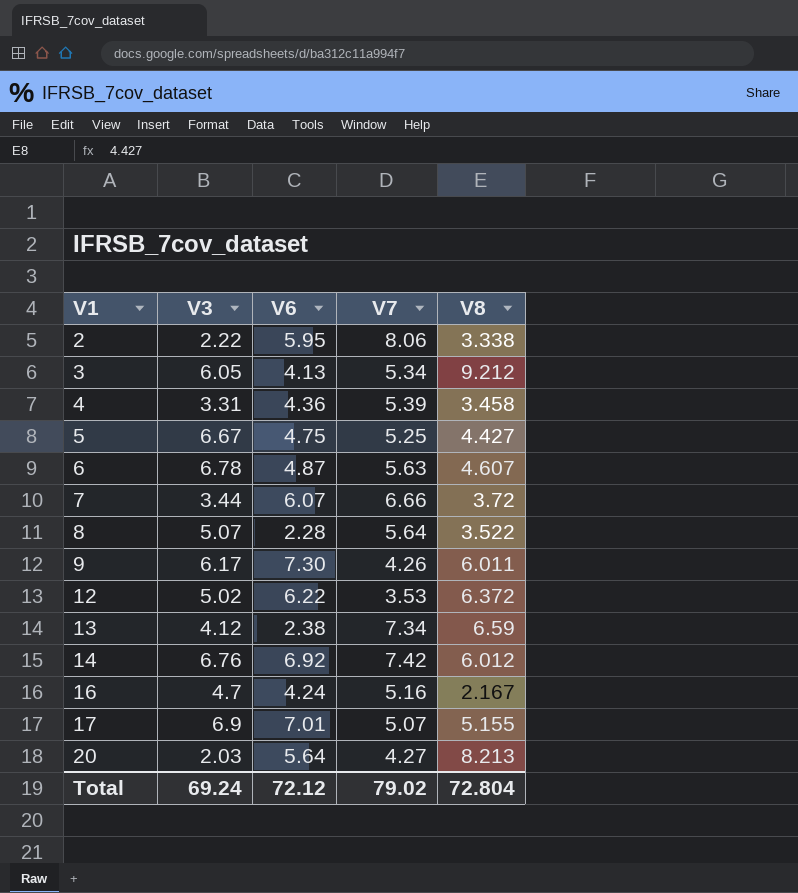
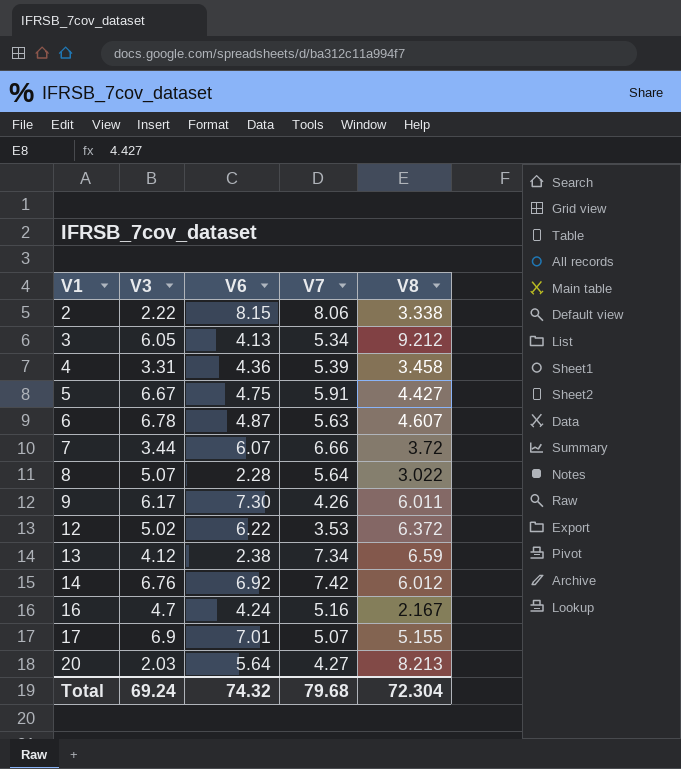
2 | V6: 5.95 -> 8.15
5 | V7: 5.25 -> 5.91
8 | V8: 3.522 -> 3.022
Total | V6: 72.12 -> 74.32
Total | V7: 79.02 -> 79.68
Total | V8: 72.804 -> 72.304

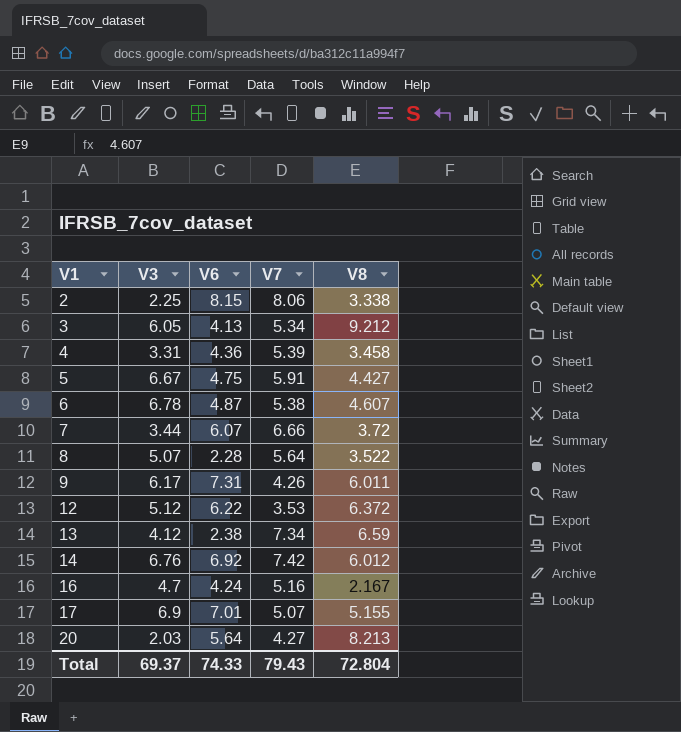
2 | V3: 2.22 -> 2.25
6 | V7: 5.63 -> 5.38
8 | V8: 3.022 -> 3.522
9 | V6: 7.30 -> 7.31
12 | V3: 5.02 -> 5.12
Total | V3: 69.24 -> 69.37
Total | V6: 74.32 -> 74.33
Total | V7: 79.68 -> 79.43
Total | V8: 72.304 -> 72.804

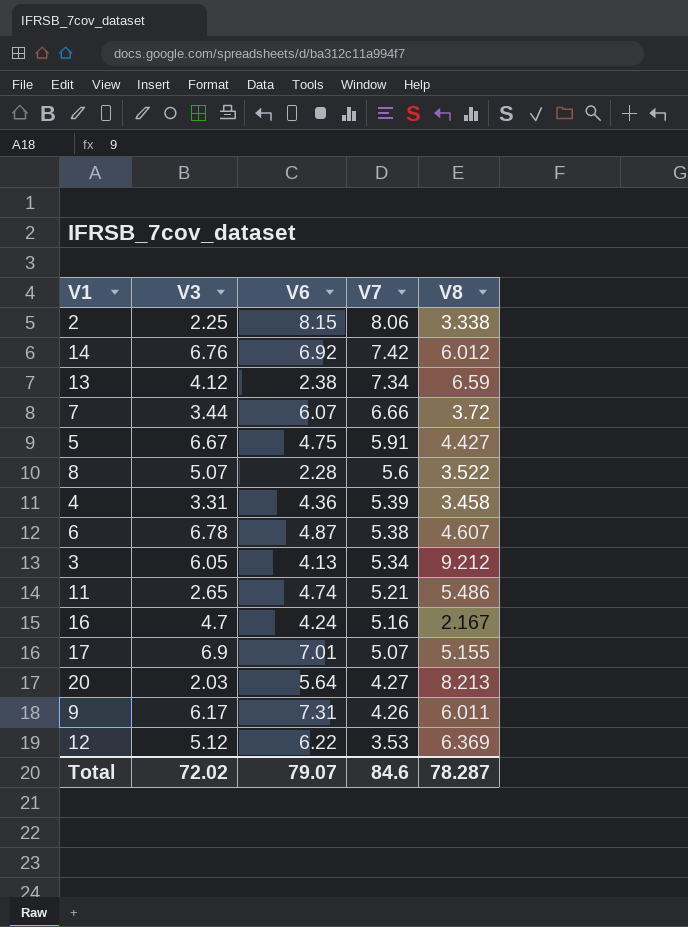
row order: V1 ascending -> V7 descending
8 | V7: 5.64 -> 5.6
row 11: none -> 2.65 | 4.74 | 5.21 | 5.486
12 | V8: 6.372 -> 6.369
Total | V3: 69.37 -> 72.02
Total | V6: 74.33 -> 79.07
Total | V7: 79.43 -> 84.6
Total | V8: 72.804 -> 78.287

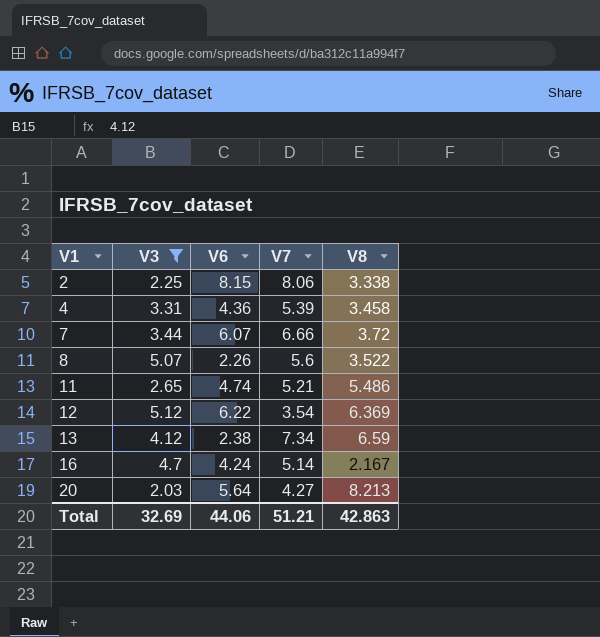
filter: none -> V3 <= 5.12
row order: V7 descending -> V1 ascending
8 | V6: 2.28 -> 2.26
12 | V7: 3.53 -> 3.54
16 | V7: 5.16 -> 5.14
Total | V3: 72.02 -> 32.69
Total | V6: 79.07 -> 44.06
Total | V7: 84.6 -> 51.21
Total | V8: 78.287 -> 42.863

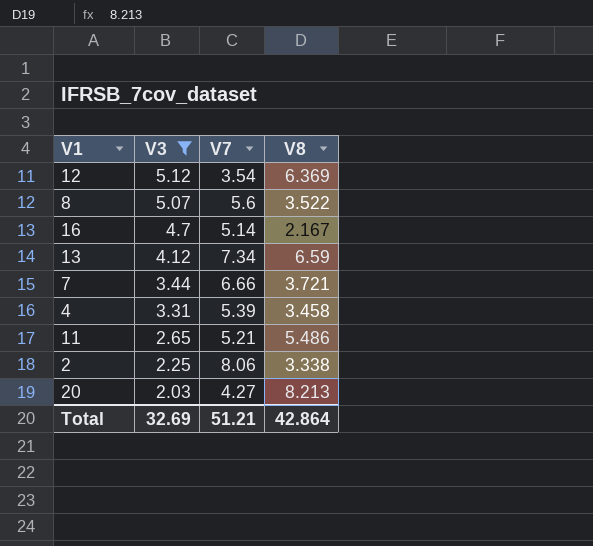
row order: V1 ascending -> V3 descending
column V6 | position: 3 -> none
7 | V8: 3.72 -> 3.721
Total | V8: 42.863 -> 42.864

